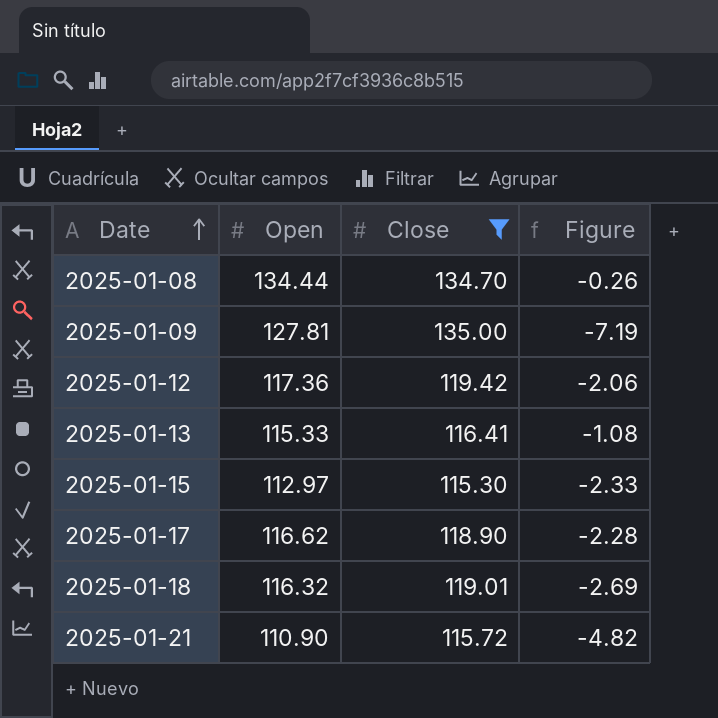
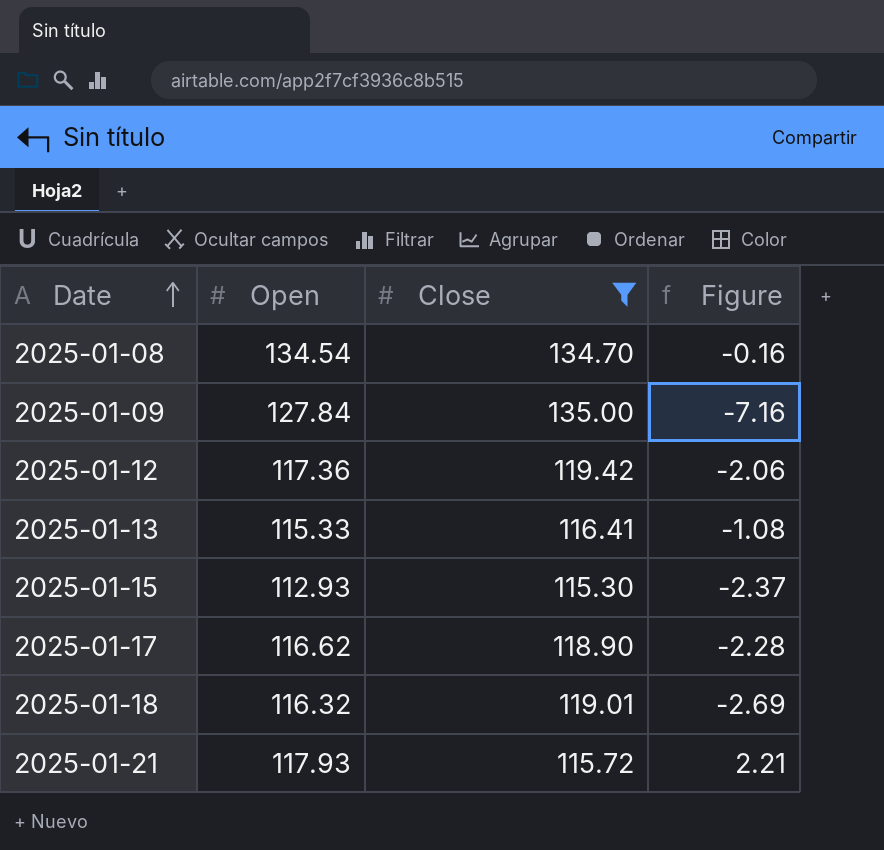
2025-01-08 | Open: 134.44 -> 134.54
2025-01-08 | Figure: -0.26 -> -0.16
2025-01-09 | Open: 127.81 -> 127.84
2025-01-09 | Figure: -7.19 -> -7.16
2025-01-15 | Open: 112.97 -> 112.93
2025-01-15 | Figure: -2.33 -> -2.37
2025-01-21 | Open: 110.90 -> 117.93
2025-01-21 | Figure: -4.82 -> 2.21

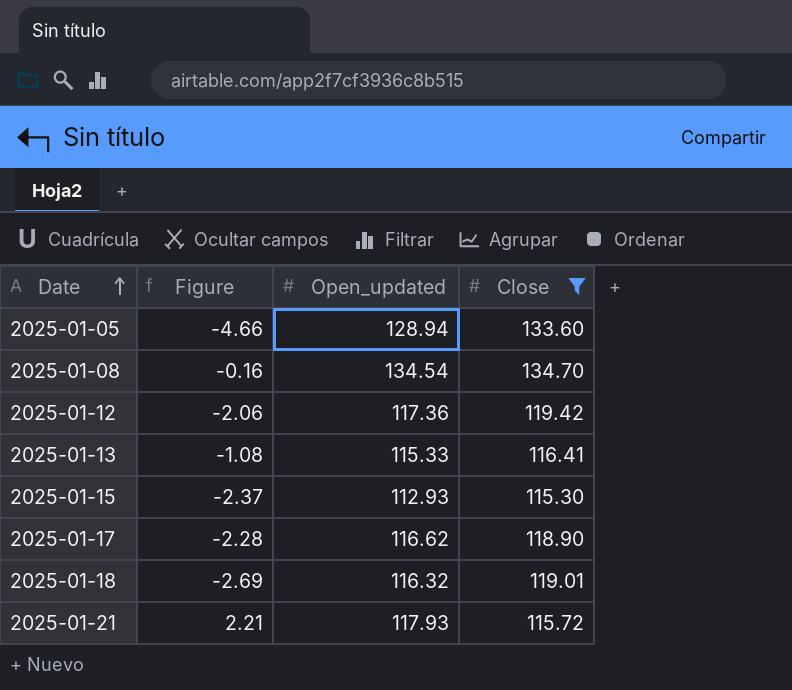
column Figure | position: 4 -> 2
column name: Open -> Open_updated
row 2025-01-09: 127.84 | 135.00 | -7.16 -> none
row 2025-01-05: none -> -4.66 | 128.94 | 133.60

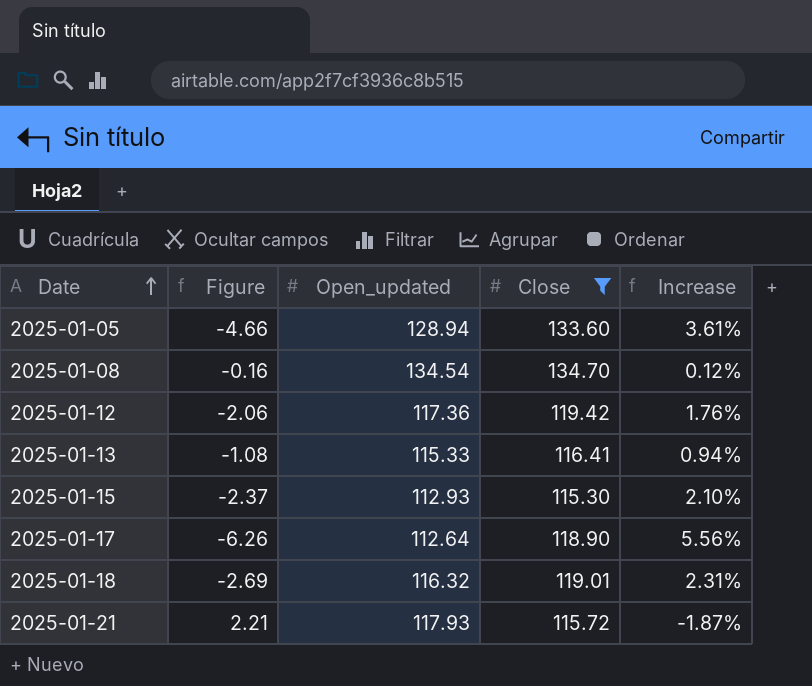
column Increase | formula: none -> ([Close] - [Open_updated]) / [Open_updated]
2025-01-17 | Figure: -2.28 -> -6.26
2025-01-17 | Open_updated: 116.62 -> 112.64

